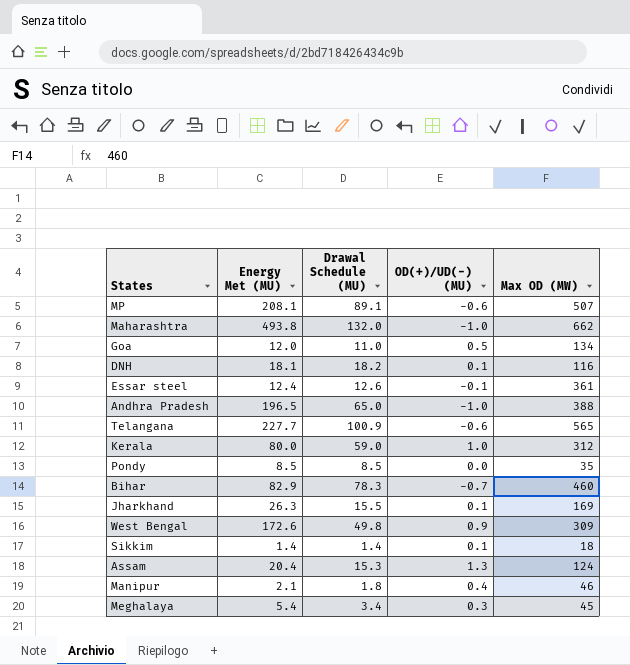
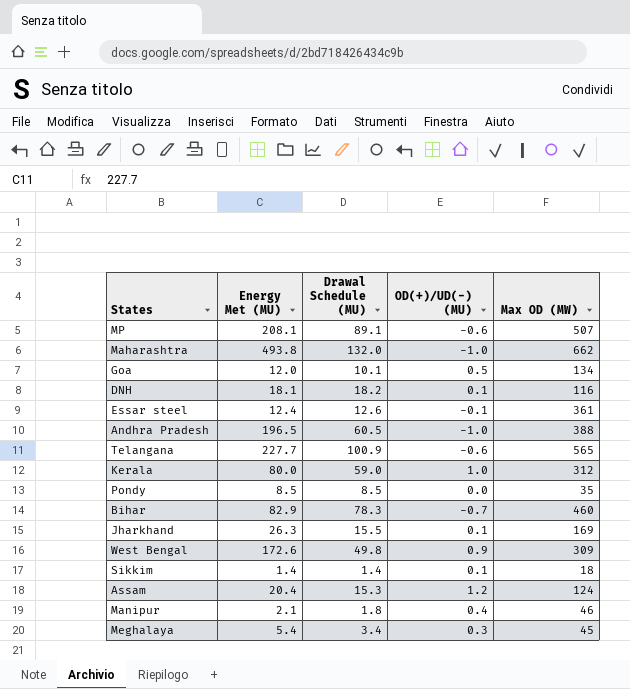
Goa | Drawal Schedule (MU): 11.0 -> 10.1
Andhra Pradesh | Drawal Schedule (MU): 65.0 -> 60.5
Assam | OD(+)/UD(-) (MU): 1.3 -> 1.2

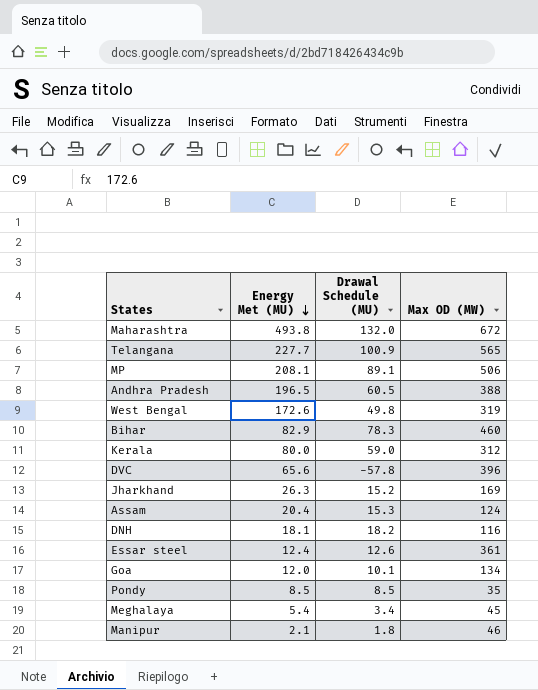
row order: none -> Energy Met (MU) descending
column OD(+)/UD(-) (MU) | position: 4 -> none
row Sikkim: 1.4 | 1.4 | 0.1 | 18 -> none
Maharashtra | Max OD (MW): 662 -> 672
MP | Max OD (MW): 507 -> 506
West Bengal | Max OD (MW): 309 -> 319
row DVC: none -> 65.6 | -57.8 | 396
Jharkhand | Drawal Schedule (MU): 15.5 -> 15.2

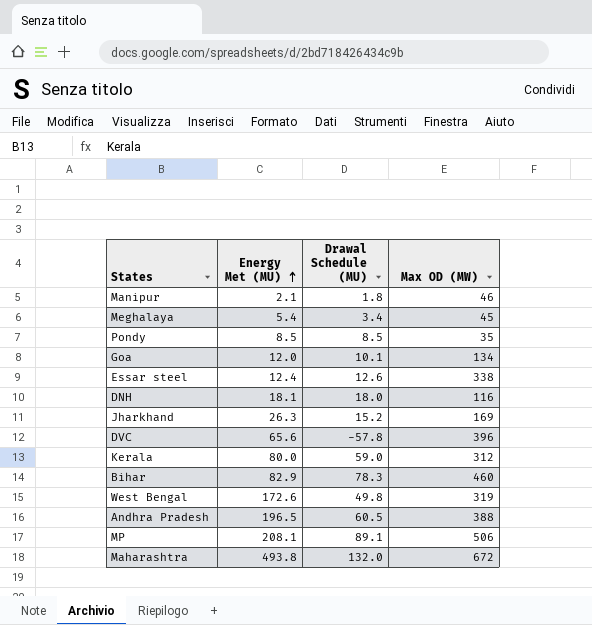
row order: Energy Met (MU) descending -> Energy Met (MU) ascending
row Telangana: 227.7 | 100.9 | 565 -> none
row Assam: 20.4 | 15.3 | 124 -> none
Essar steel | Max OD (MW): 361 -> 338
DNH | Drawal Schedule (MU): 18.2 -> 18.0

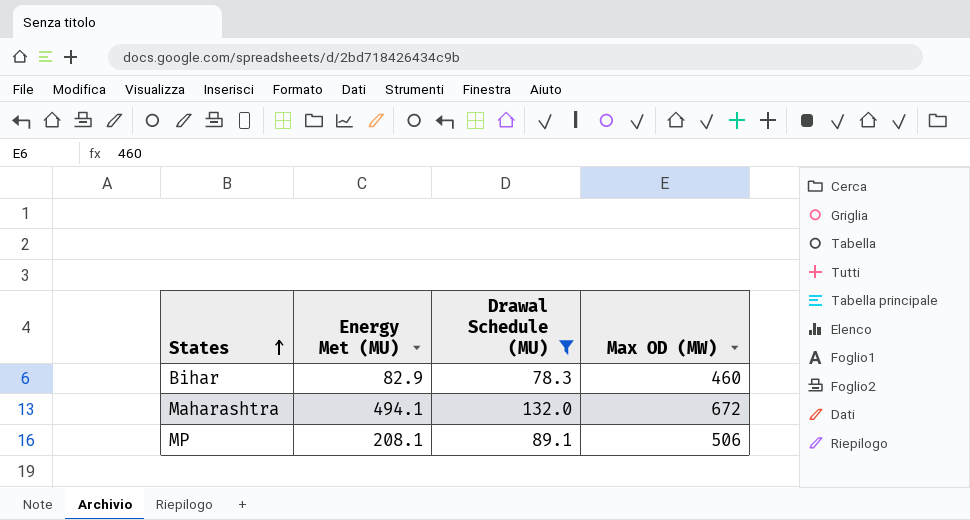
filter: none -> Drawal Schedule (MU) >= 78.3
row order: Energy Met (MU) ascending -> States ascending
Maharashtra | Energy Met (MU): 493.8 -> 494.1

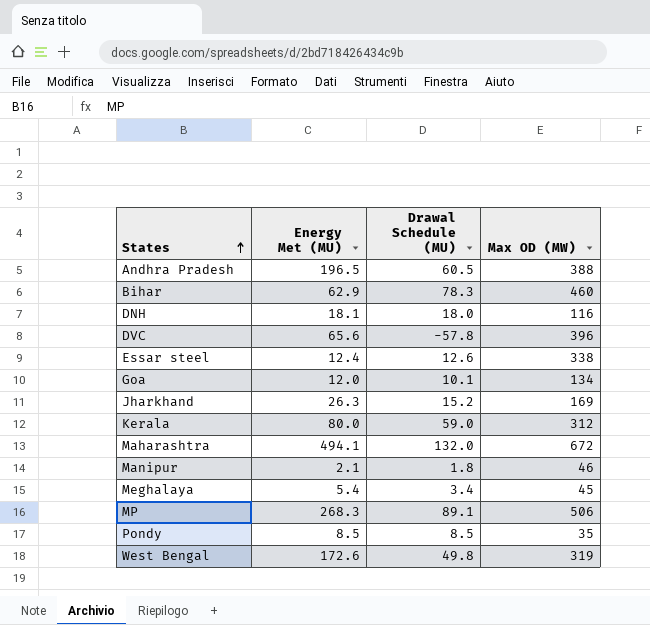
filter: Drawal Schedule (MU) >= 78.3 -> none
Bihar | Energy Met (MU): 82.9 -> 62.9
MP | Energy Met (MU): 208.1 -> 268.3

